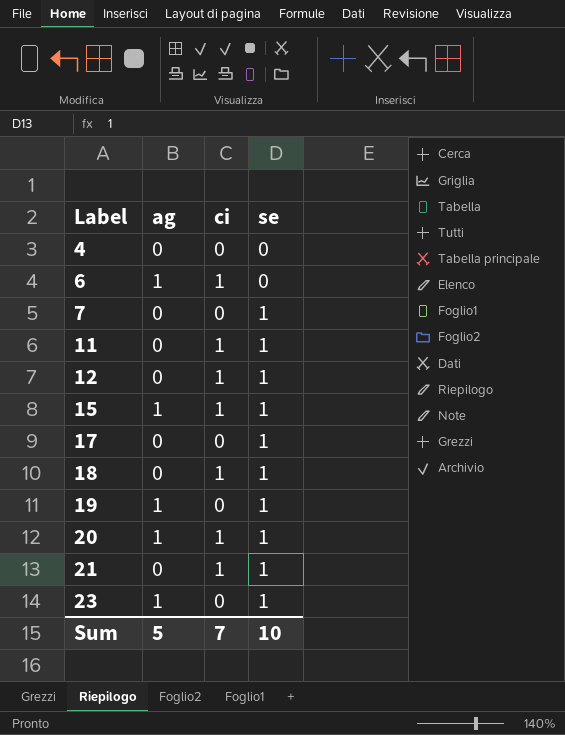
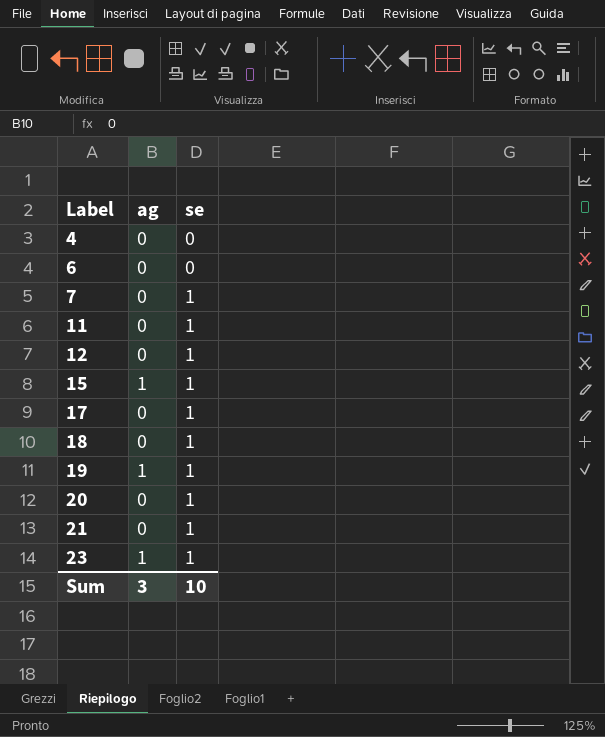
column ci | position: 3 -> none
6 | ag: 1 -> 0
20 | ag: 1 -> 0
Sum | ag: 5 -> 3

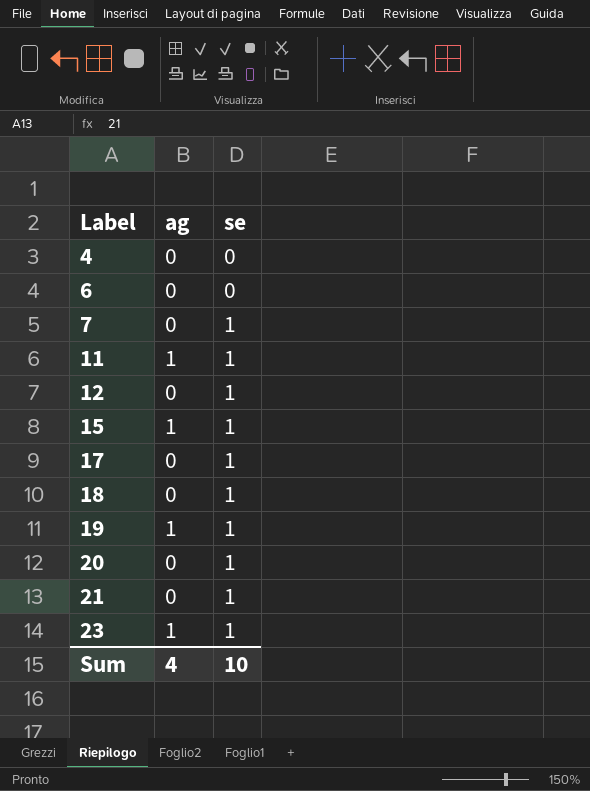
11 | ag: 0 -> 1
Sum | ag: 3 -> 4

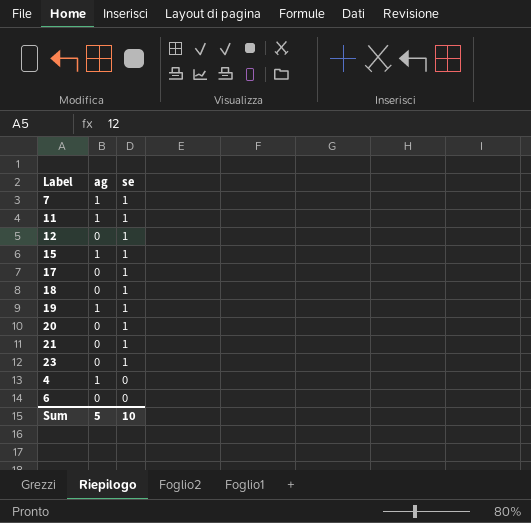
row order: Label ascending -> se descending
7 | ag: 0 -> 1
23 | ag: 1 -> 0
4 | ag: 0 -> 1
Sum | ag: 4 -> 5

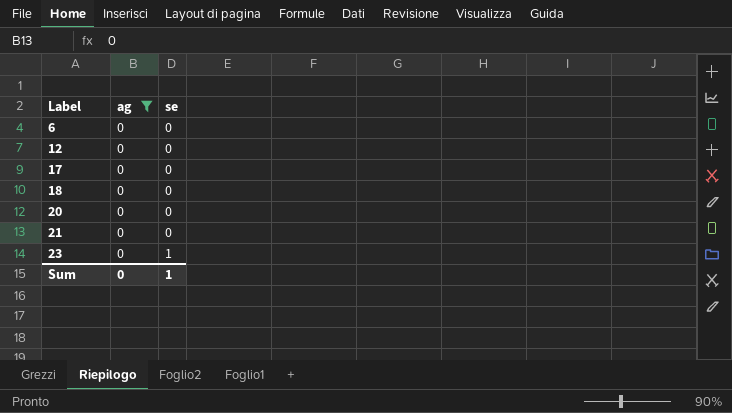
filter: none -> ag = 0
row order: se descending -> Label ascending
12 | se: 1 -> 0
17 | se: 1 -> 0
18 | se: 1 -> 0
20 | se: 1 -> 0
21 | se: 1 -> 0
Sum | ag: 5 -> 0
Sum | se: 10 -> 1

